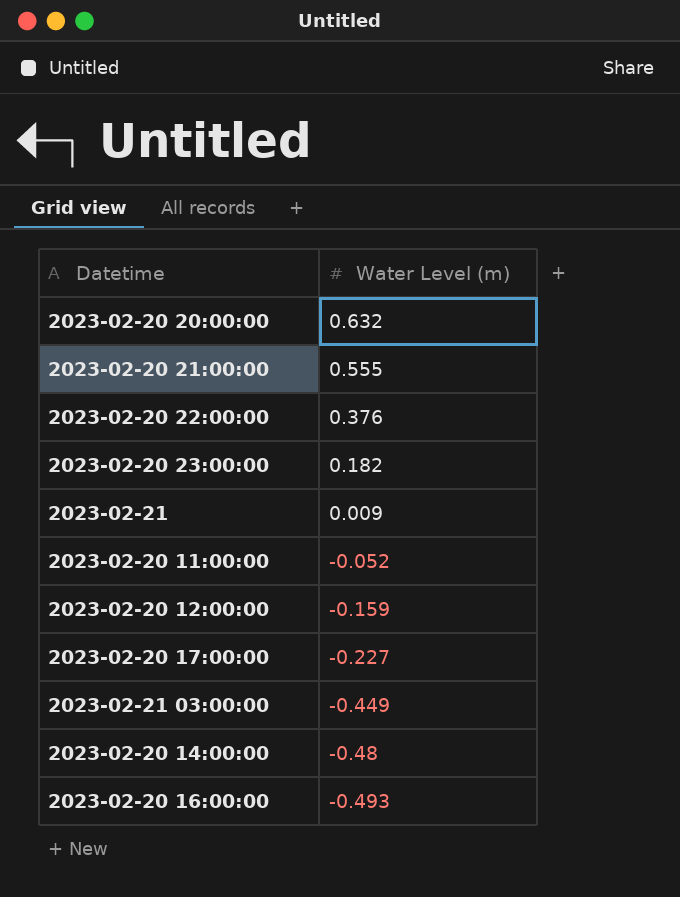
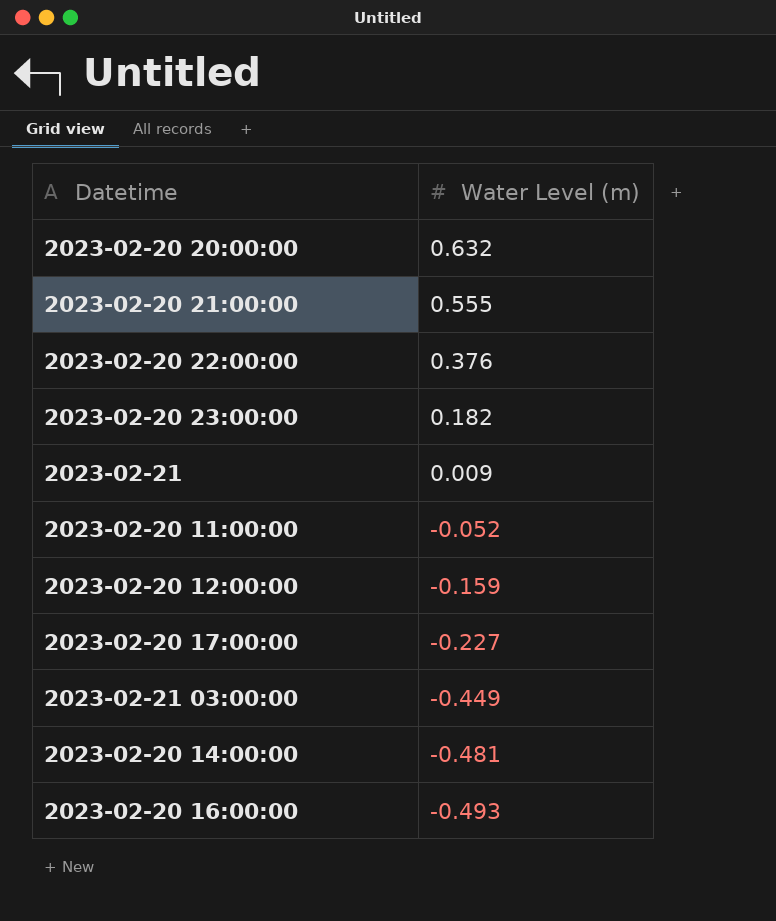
2023-02-20 14:00:00 | Water Level (m): -0.48 -> -0.481

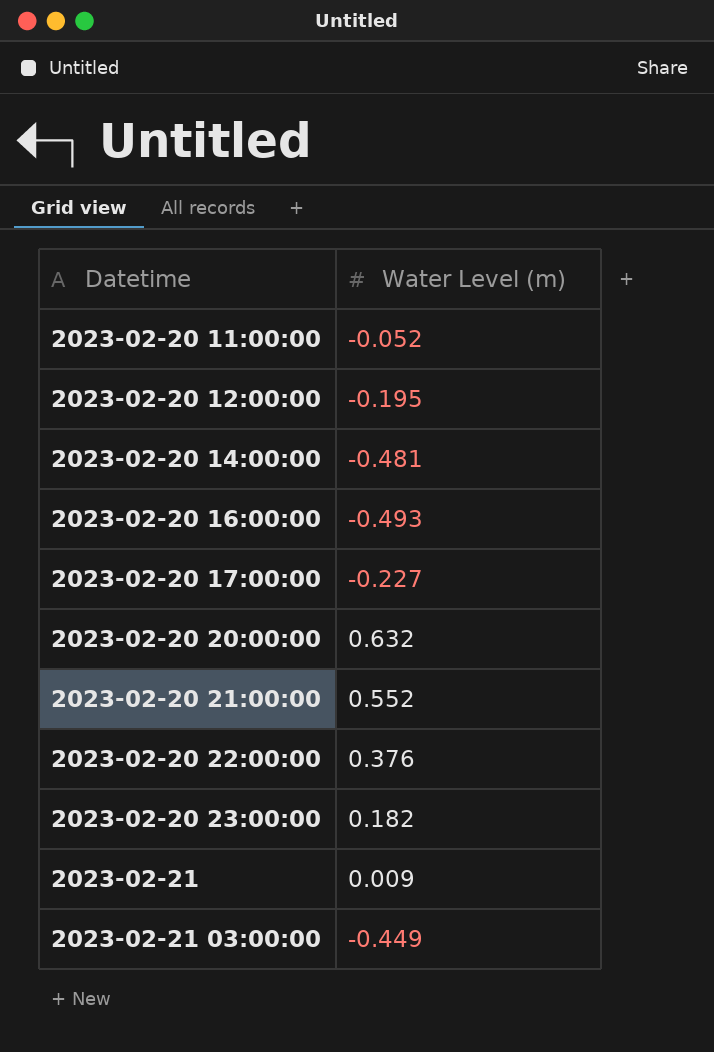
row order: Water Level (m) descending -> Datetime ascending
2023-02-20 12:00:00 | Water Level (m): -0.159 -> -0.195
2023-02-20 21:00:00 | Water Level (m): 0.555 -> 0.552

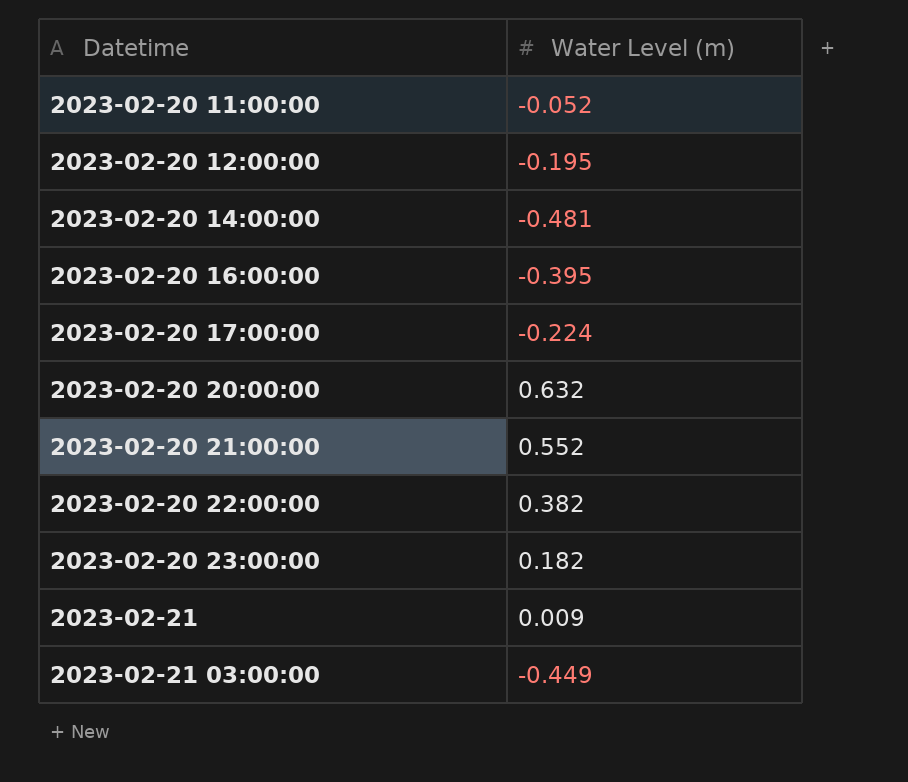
2023-02-20 16:00:00 | Water Level (m): -0.493 -> -0.395
2023-02-20 17:00:00 | Water Level (m): -0.227 -> -0.224
2023-02-20 22:00:00 | Water Level (m): 0.376 -> 0.382

